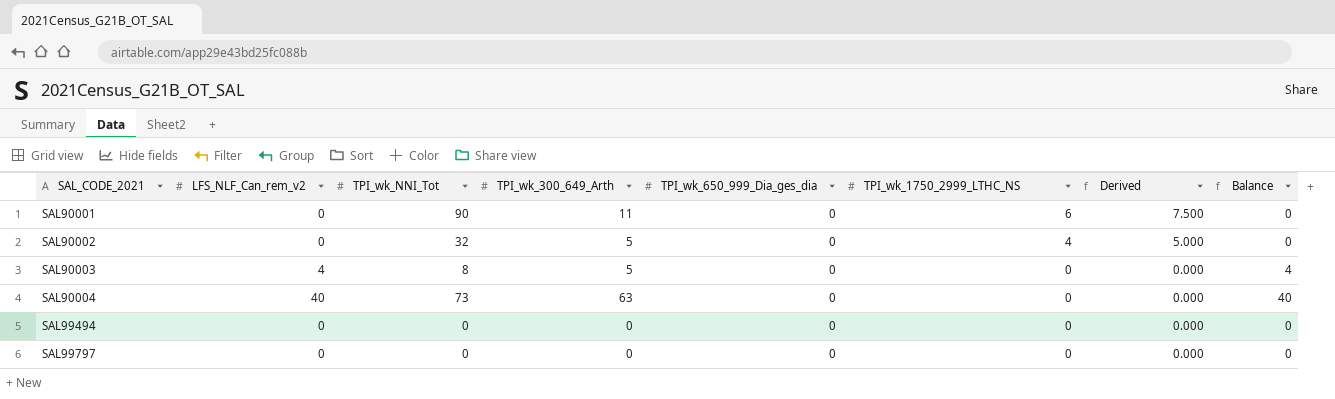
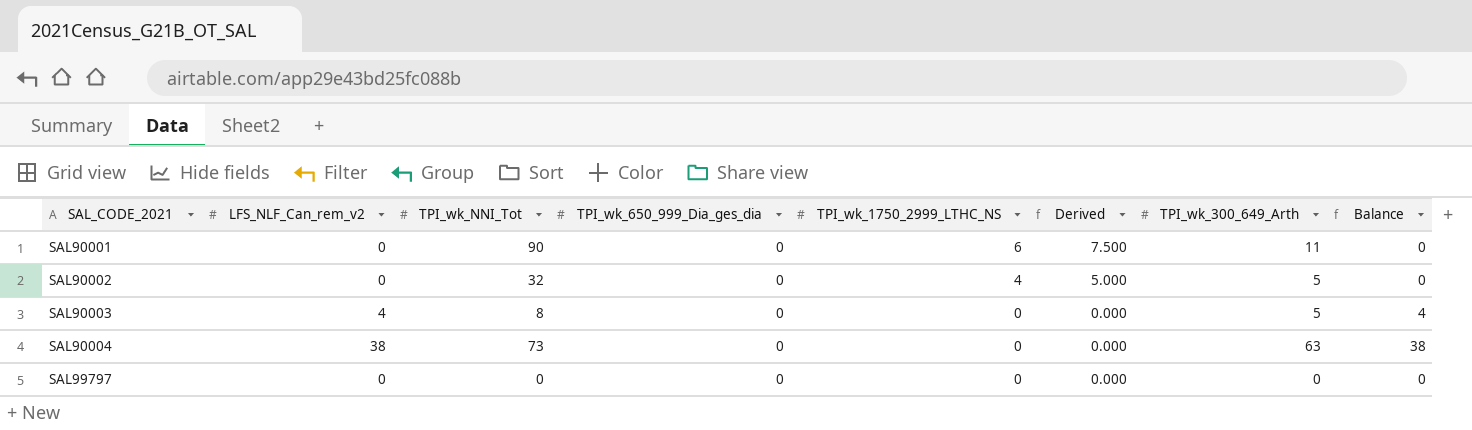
column TPI_wk_300_649_Arth | position: 4 -> 7
row SAL99494: 0 | 0 | 0 | 0 | 0 | 0.000 | 0 -> none
SAL90004 | LFS_NLF_Can_rem_v2: 40 -> 38
SAL90004 | Balance: 40 -> 38

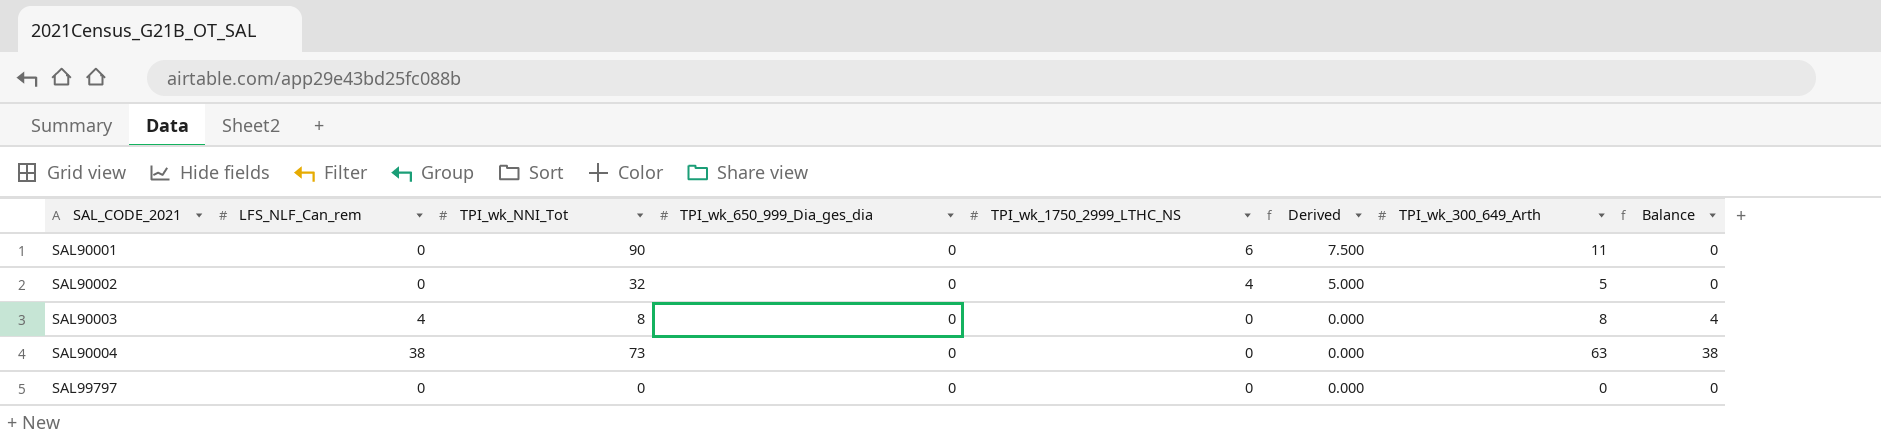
column name: LFS_NLF_Can_rem_v2 -> LFS_NLF_Can_rem
SAL90003 | TPI_wk_300_649_Arth: 5 -> 8

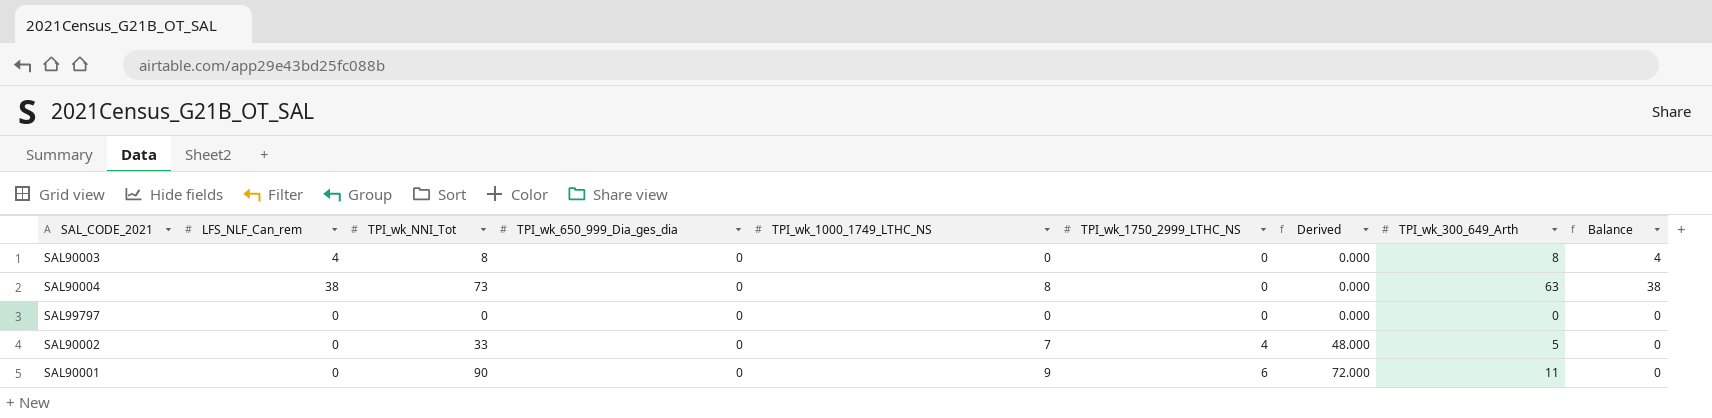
row order: SAL_CODE_2021 ascending -> TPI_wk_1750_2999_LTHC_NS ascending
column TPI_wk_1000_1749_LTHC_NS | position: none -> 5
column Derived | formula: [TPI_wk_1750_2999_LTHC_NS] * 1.25 -> [TPI_wk_1750_2999_LTHC_NS] * 12
SAL90002 | TPI_wk_NNI_Tot: 32 -> 33

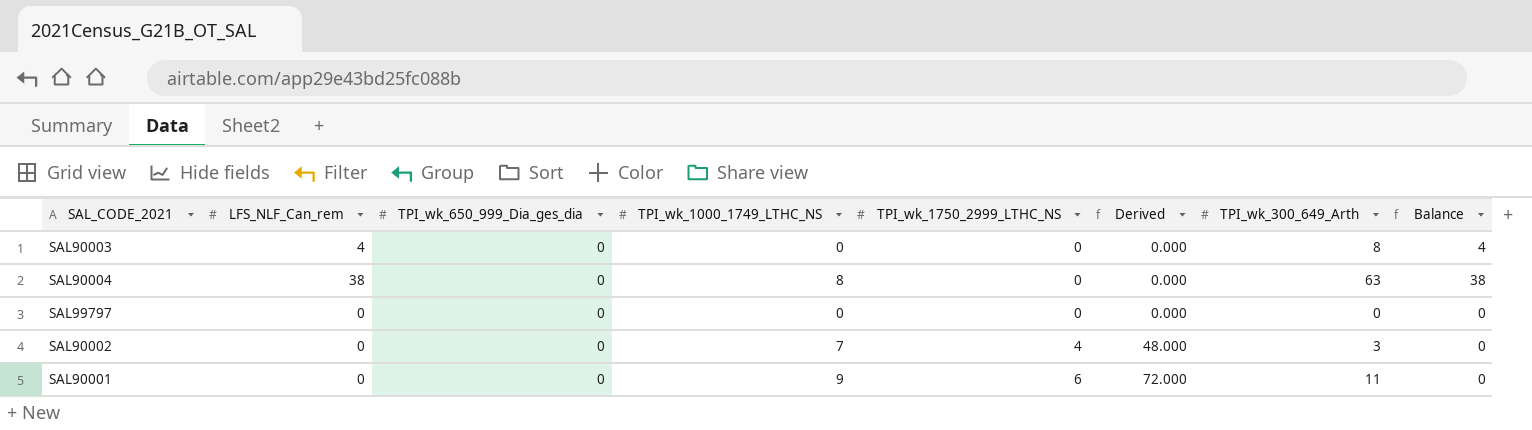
column TPI_wk_NNI_Tot | position: 3 -> none
SAL90002 | TPI_wk_300_649_Arth: 5 -> 3

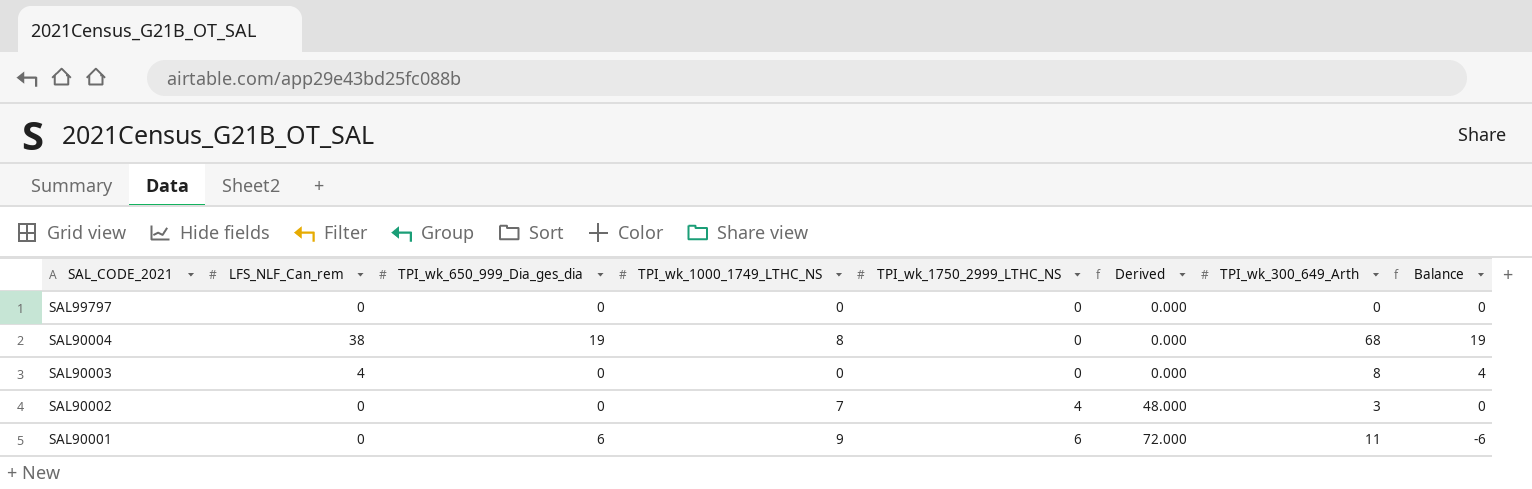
row order: TPI_wk_1750_2999_LTHC_NS ascending -> SAL_CODE_2021 descending
SAL90004 | TPI_wk_650_999_Dia_ges_dia: 0 -> 19
SAL90004 | TPI_wk_300_649_Arth: 63 -> 68
SAL90004 | Balance: 38 -> 19
SAL90001 | TPI_wk_650_999_Dia_ges_dia: 0 -> 6
SAL90001 | Balance: 0 -> -6

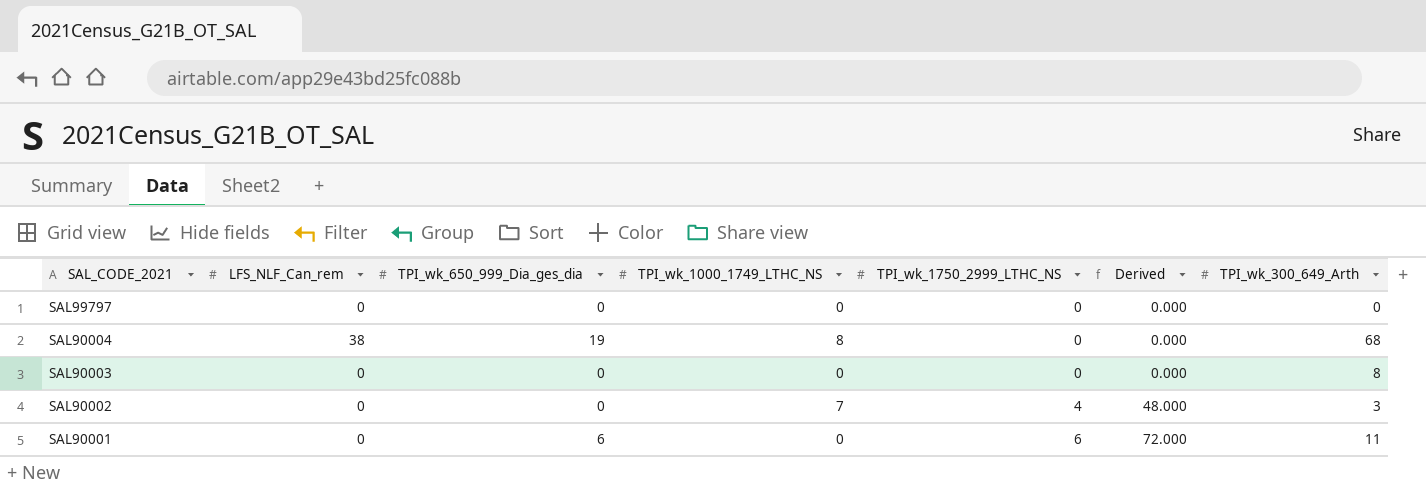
column Balance | formula: [LFS_NLF_Can_rem] - [TPI_wk_650_999_Dia_ges_dia] -> none
SAL90003 | LFS_NLF_Can_rem: 4 -> 0
SAL90001 | TPI_wk_1000_1749_LTHC_NS: 9 -> 0

